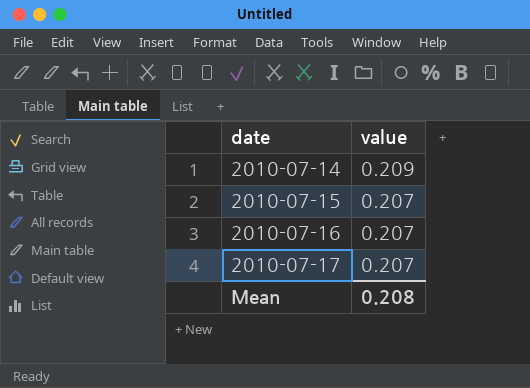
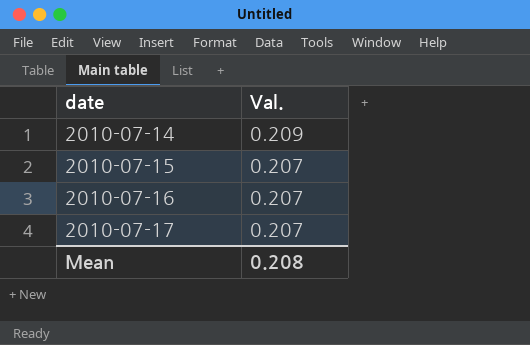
column name: value -> Val.

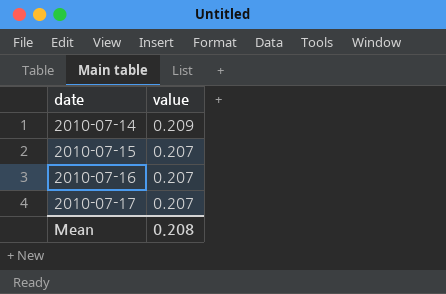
column name: Val. -> value

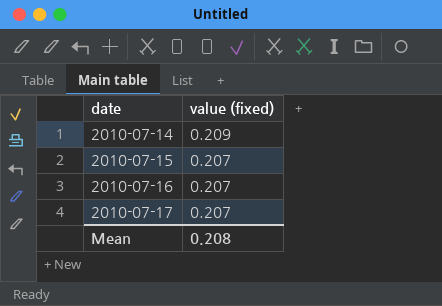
column name: value -> value (fixed)

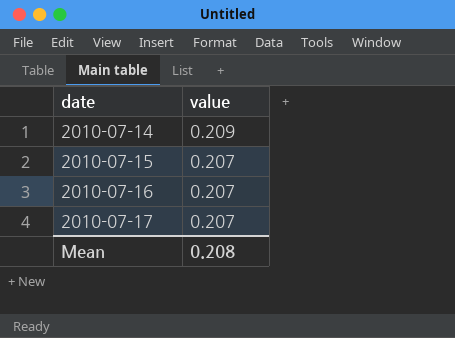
column name: value (fixed) -> value

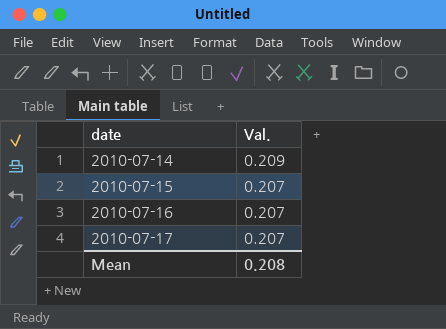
column name: value -> Val.

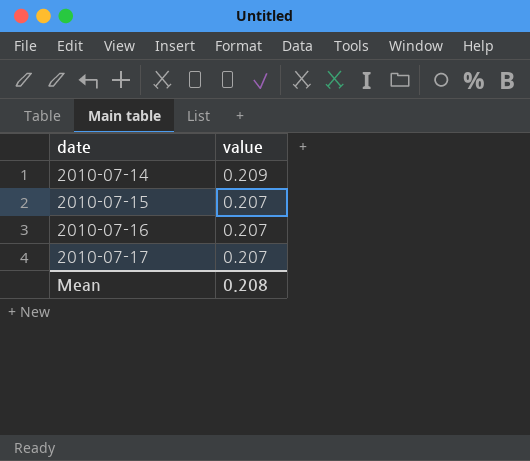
column name: Val. -> value

